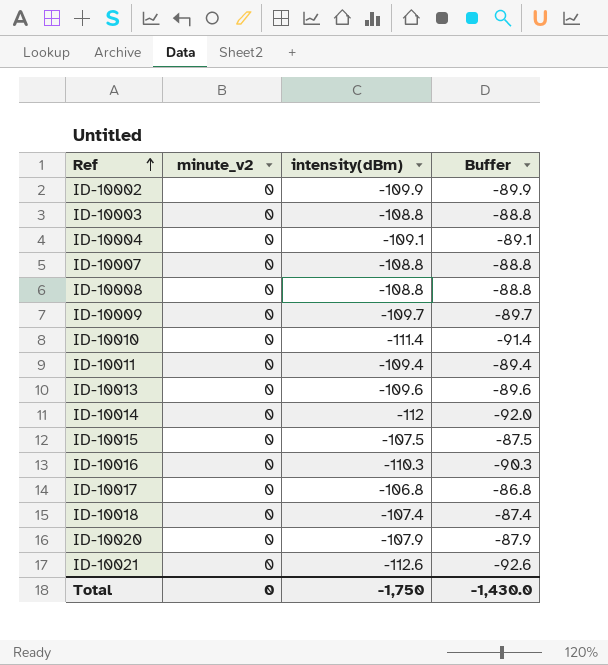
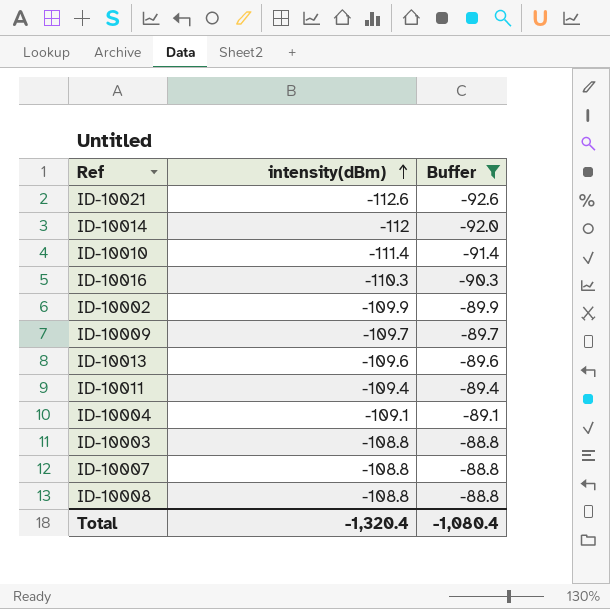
filter: none -> Buffer <= -88.8
row order: Ref ascending -> intensity(dBm) ascending
column minute_v2 | position: 2 -> none
Total | intensity(dBm): -1,750 -> -1,320.4
Total | Buffer: -1,430.0 -> -1,080.4

